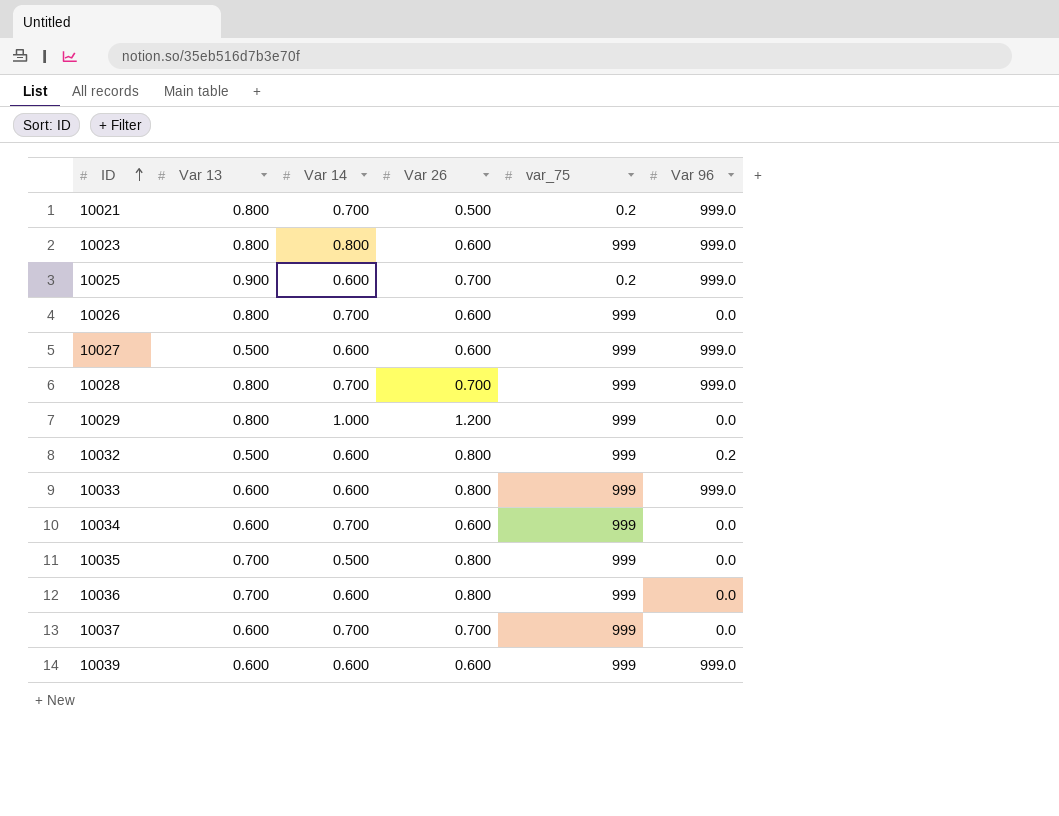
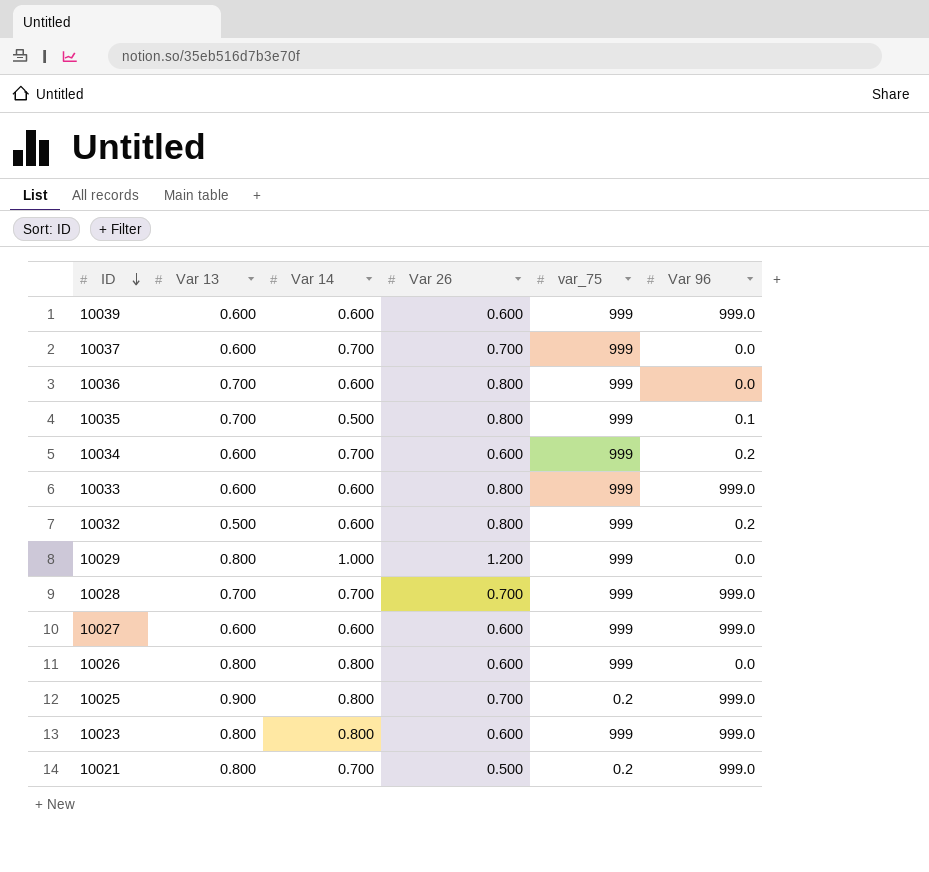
row order: ID ascending -> ID descending
10035 | Var 96: 0.0 -> 0.1
10034 | Var 96: 0.0 -> 0.2
10028 | Var 13: 0.800 -> 0.700
10027 | Var 13: 0.500 -> 0.600
10026 | Var 14: 0.700 -> 0.800
10025 | Var 14: 0.600 -> 0.800

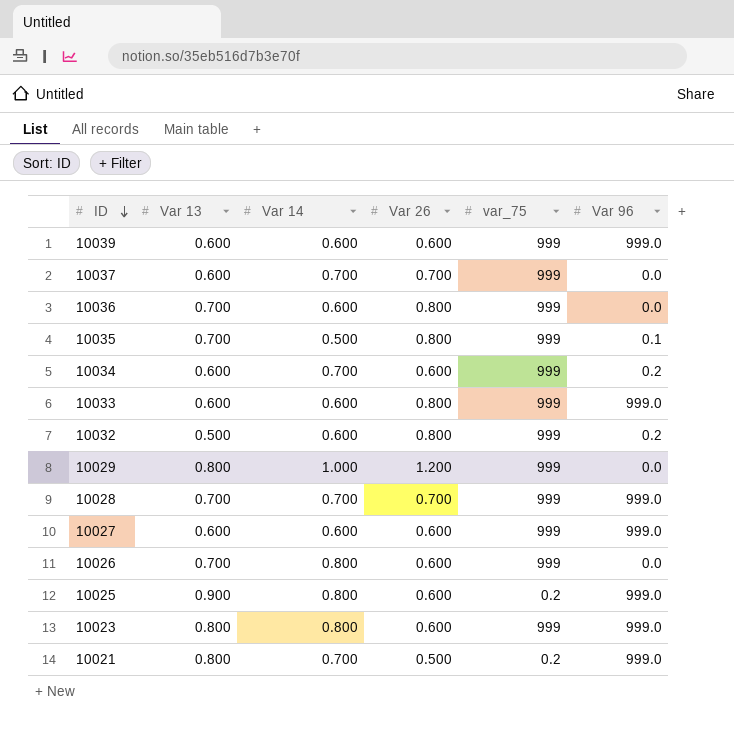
10026 | Var 13: 0.800 -> 0.700
10025 | Var 26: 0.700 -> 0.600

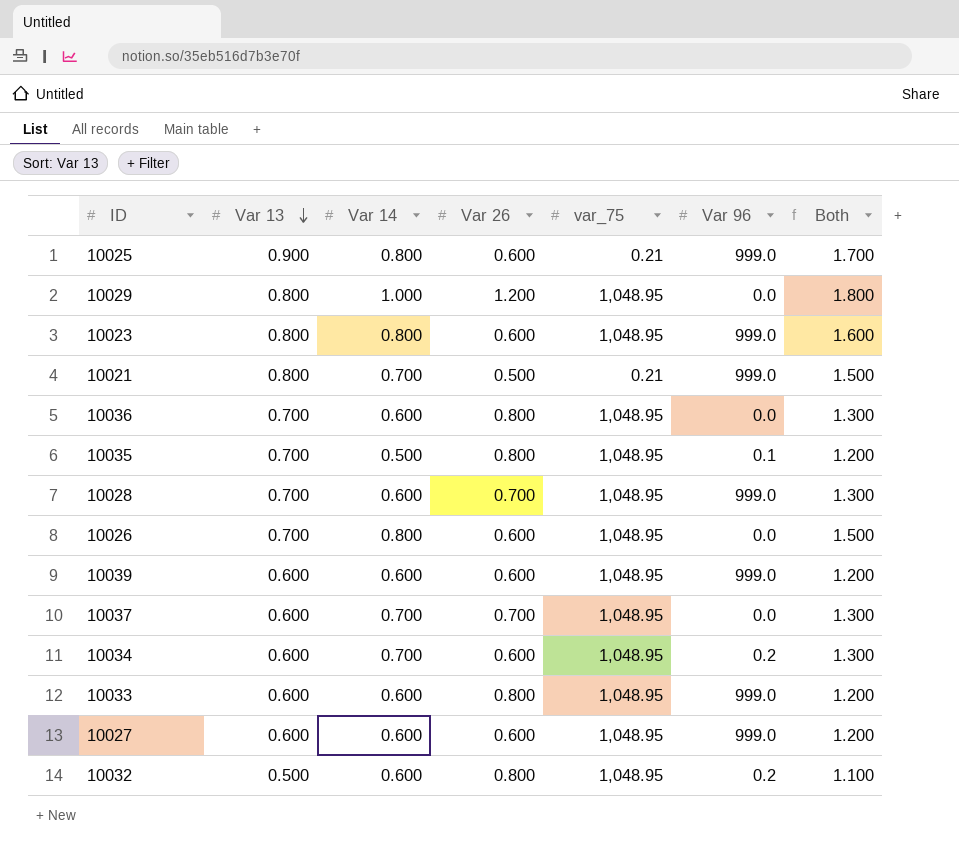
row order: ID descending -> Var 13 descending
column Both | formula: none -> [Var 13] + [Var 14]
10025 | var_75: 0.2 -> 0.21
10029 | var_75: 999 -> 1,048.95
10023 | var_75: 999 -> 1,048.95
10021 | var_75: 0.2 -> 0.21
10036 | var_75: 999 -> 1,048.95
10035 | var_75: 999 -> 1,048.95
10028 | Var 14: 0.700 -> 0.600
10028 | var_75: 999 -> 1,048.95
10026 | var_75: 999 -> 1,048.95
10039 | var_75: 999 -> 1,048.95
10037 | var_75: 999 -> 1,048.95
10034 | var_75: 999 -> 1,048.95
10033 | var_75: 999 -> 1,048.95
10027 | var_75: 999 -> 1,048.95
10032 | var_75: 999 -> 1,048.95

